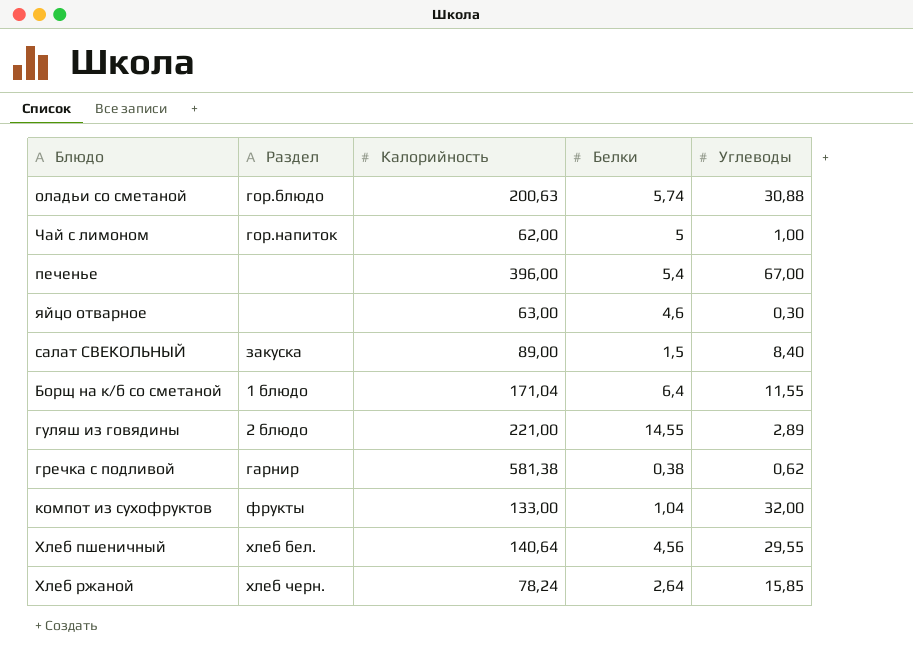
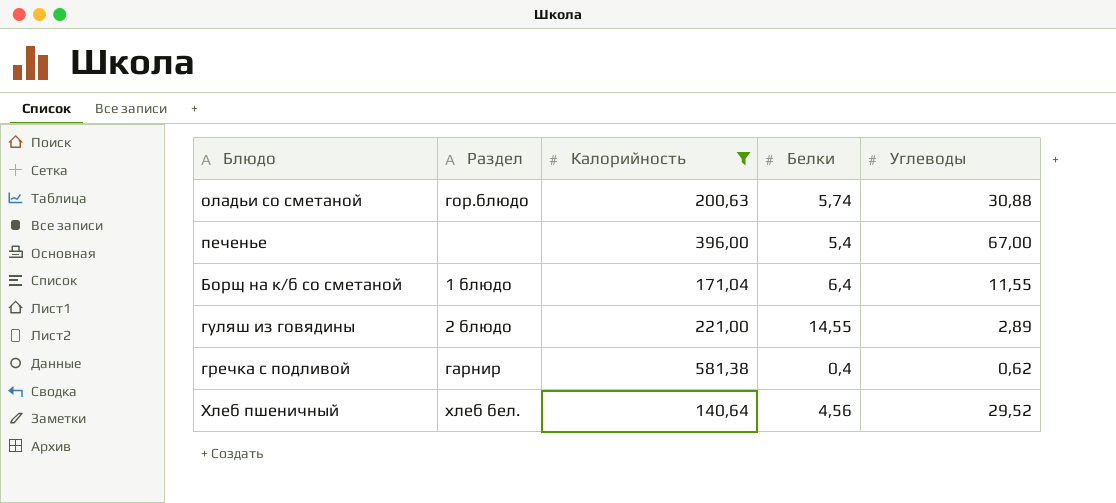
filter: none -> Калорийность >= 140,64
гречка с подливой | Белки: 0,38 -> 0,4
Хлеб пшеничный | Углеводы: 29,55 -> 29,52

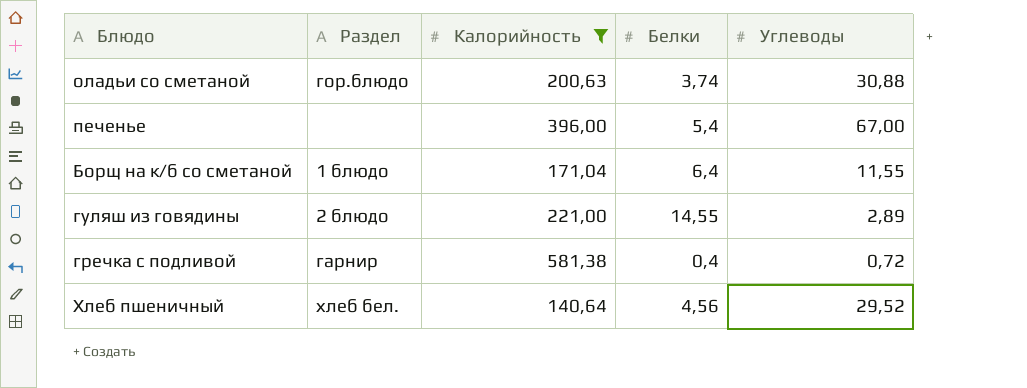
оладьи со сметаной | Белки: 5,74 -> 3,74
гречка с подливой | Углеводы: 0,62 -> 0,72

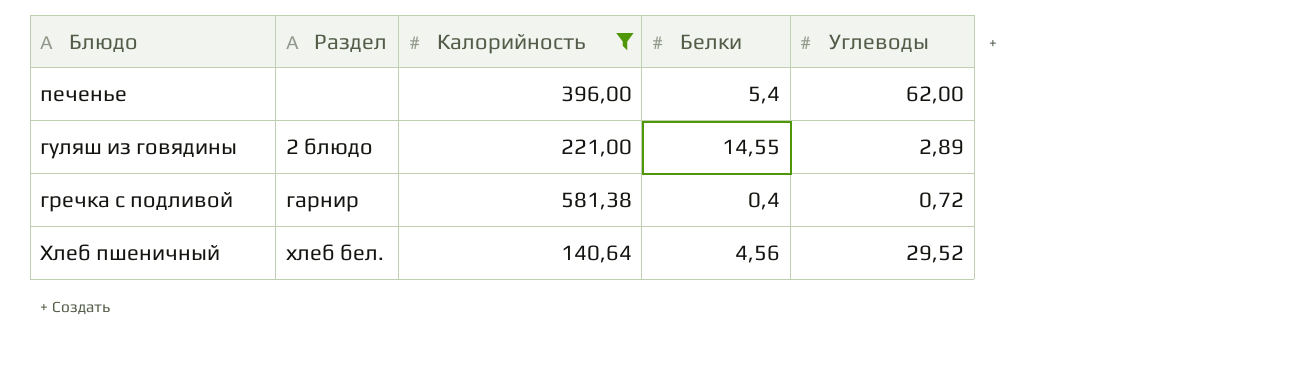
row оладьи со сметаной: гор.блюдо | 200,63 | 3,74 | 30,88 -> none
row Борщ на к/б со сметаной: 1 блюдо | 171,04 | 6,4 | 11,55 -> none
печенье | Углеводы: 67,00 -> 62,00

